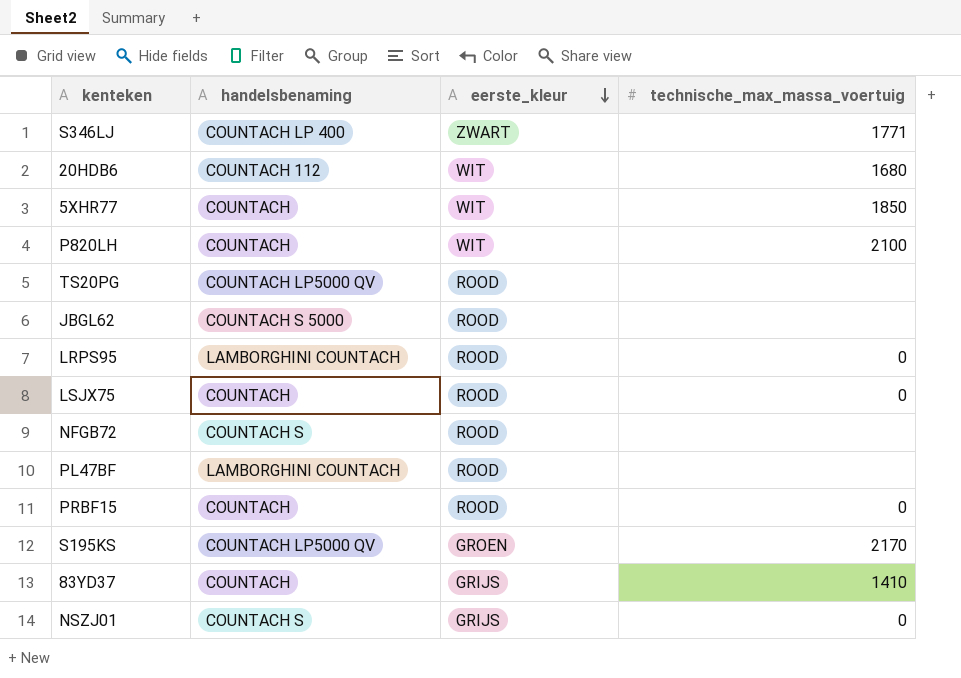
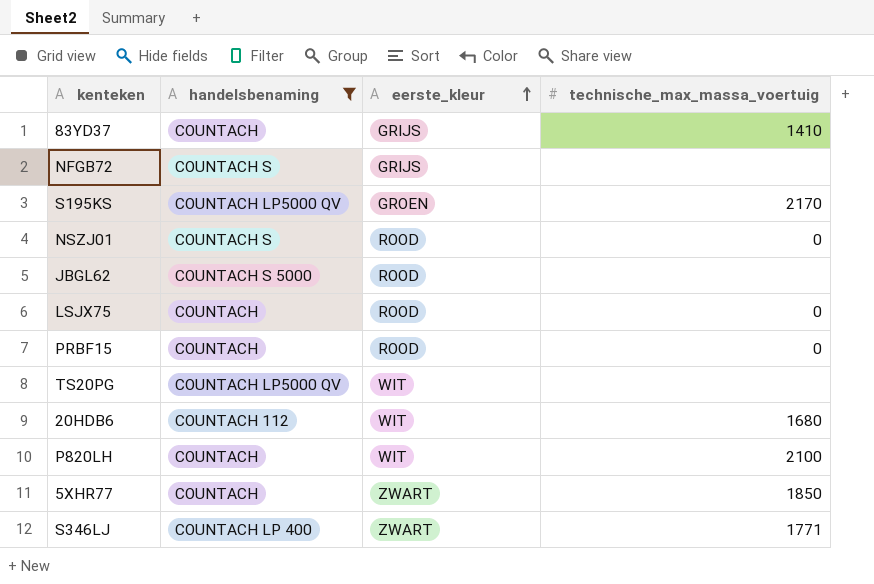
filter: none -> handelsbenaming != LAMBORGHINI COUNTACH
row order: eerste_kleur descending -> eerste_kleur ascending
NFGB72 | eerste_kleur: ROOD -> GRIJS
NSZJ01 | eerste_kleur: GRIJS -> ROOD
TS20PG | eerste_kleur: ROOD -> WIT
5XHR77 | eerste_kleur: WIT -> ZWART

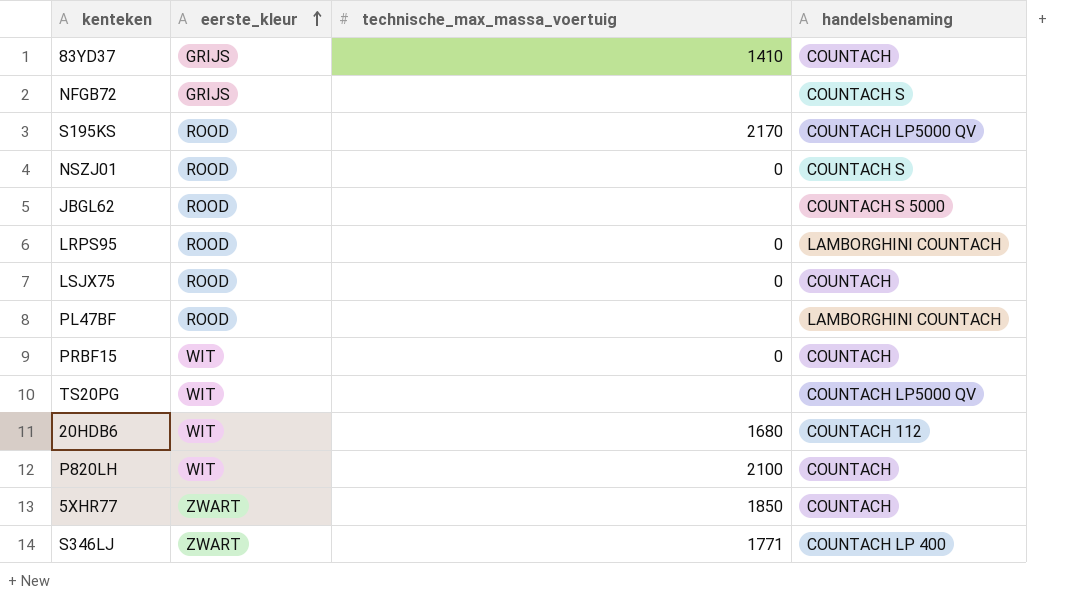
filter: handelsbenaming != LAMBORGHINI COUNTACH -> none
column handelsbenaming | position: 2 -> 4
S195KS | eerste_kleur: GROEN -> ROOD
PRBF15 | eerste_kleur: ROOD -> WIT

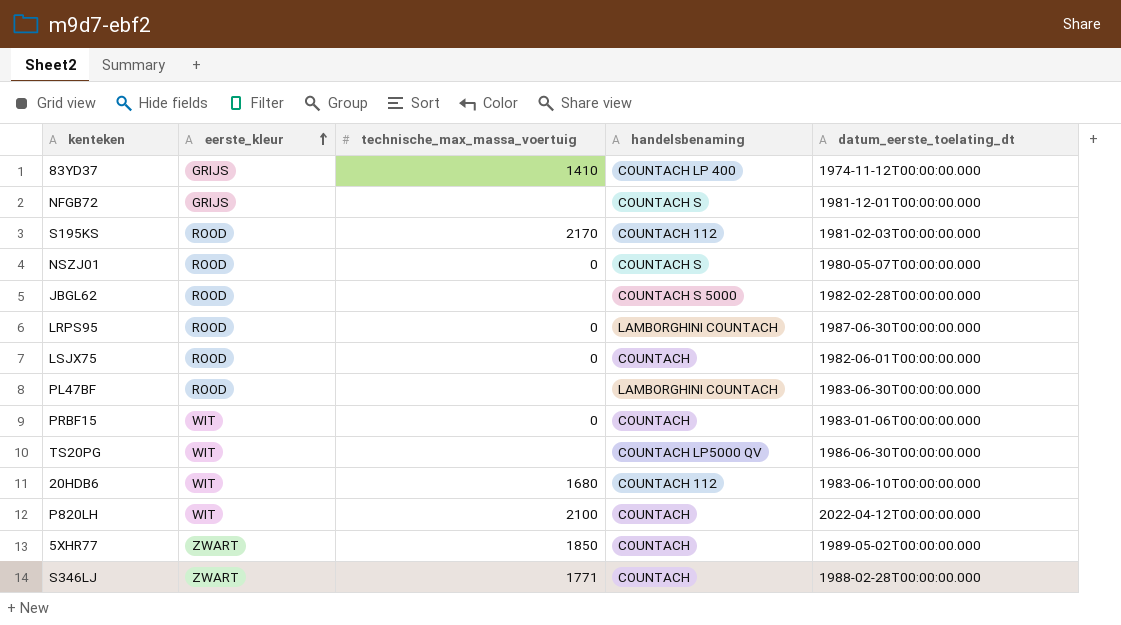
column datum_eerste_toelating_dt | position: none -> 5
83YD37 | handelsbenaming: COUNTACH -> COUNTACH LP 400
S195KS | handelsbenaming: COUNTACH LP5000 QV -> COUNTACH 112
S346LJ | handelsbenaming: COUNTACH LP 400 -> COUNTACH

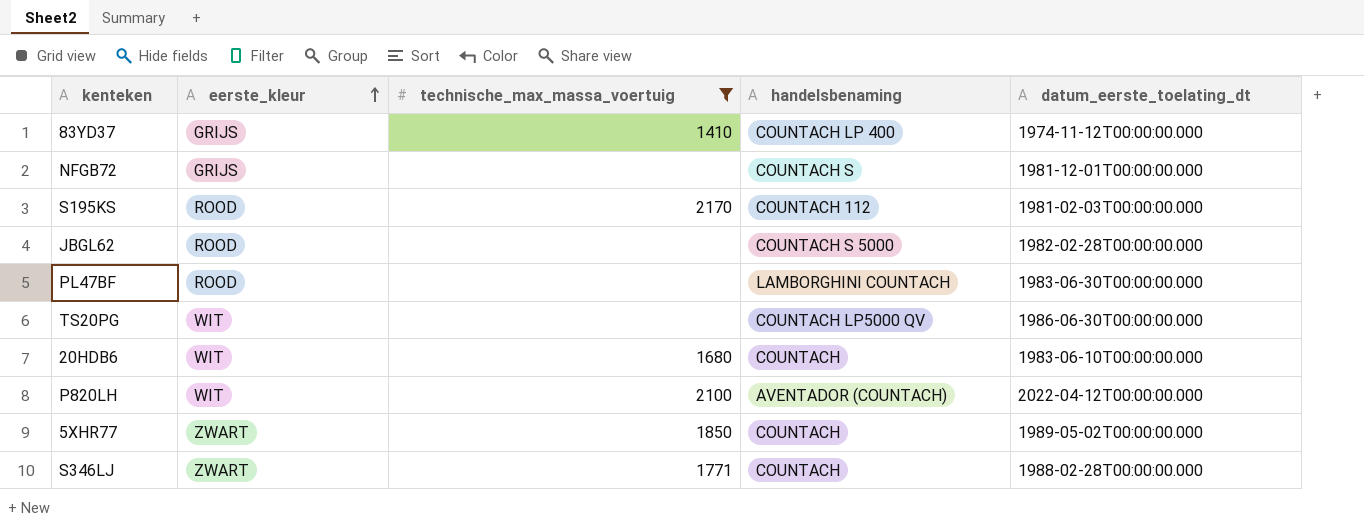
filter: none -> technische_max_massa_voertuig != 0
20HDB6 | handelsbenaming: COUNTACH 112 -> COUNTACH
P820LH | handelsbenaming: COUNTACH -> AVENTADOR (COUNTACH)

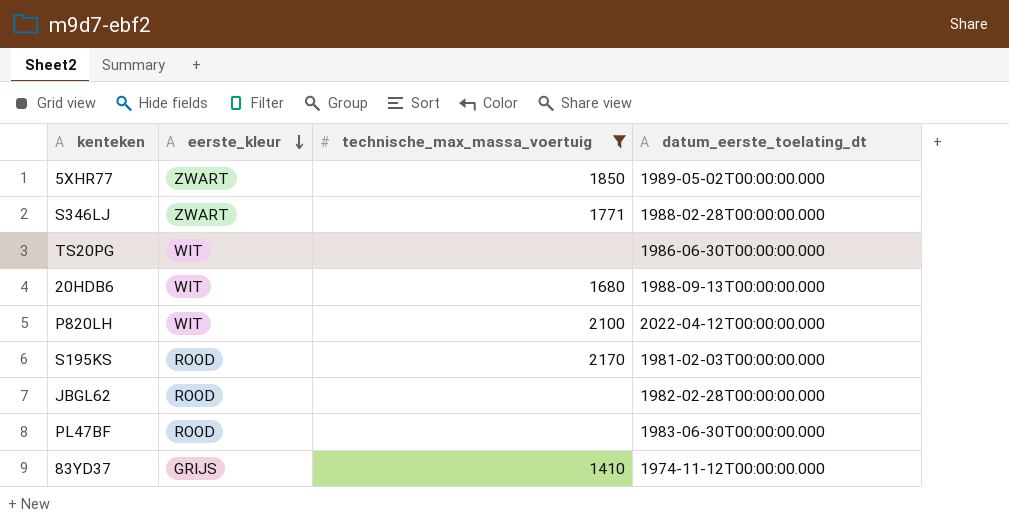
row order: eerste_kleur ascending -> eerste_kleur descending
column handelsbenaming | position: 4 -> none
row NFGB72: GRIJS | none | COUNTACH S | 1981-12-01T00:00:00.000 -> none
20HDB6 | datum_eerste_toelating_dt: 1983-06-10T00:00:00.000 -> 1988-09-13T00:00:00.000

